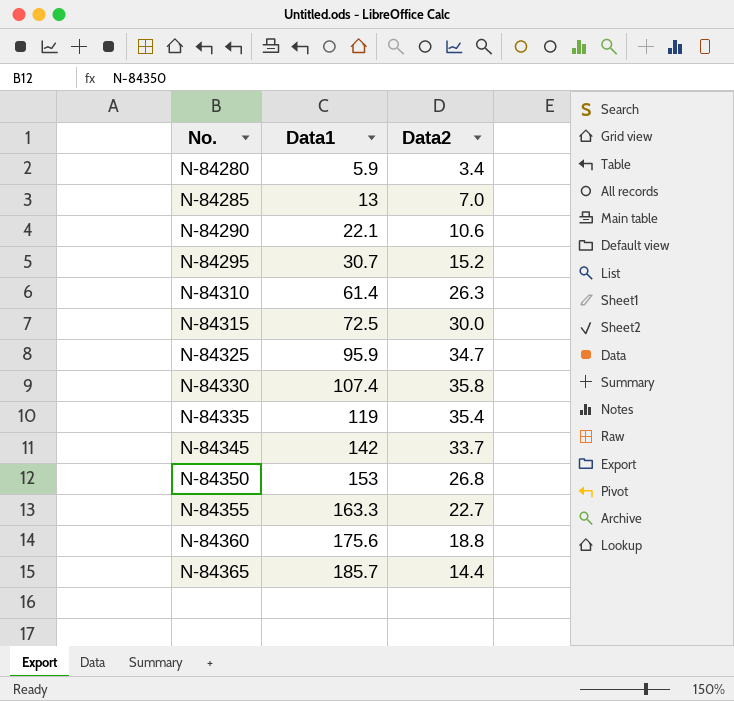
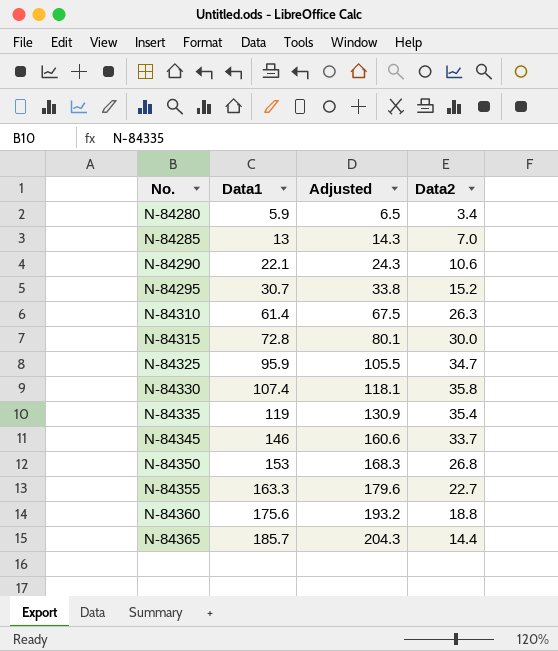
column Adjusted | formula: none -> [Data1] * 1.1
N-84315 | Data1: 72.5 -> 72.8
N-84345 | Data1: 142 -> 146

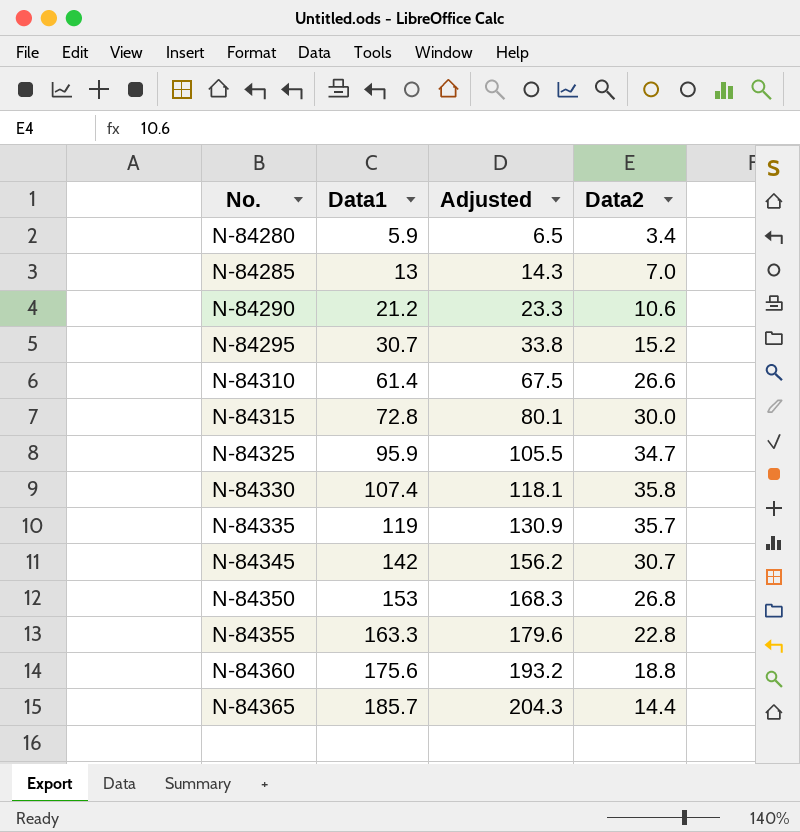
N-84290 | Data1: 22.1 -> 21.2
N-84290 | Adjusted: 24.3 -> 23.3
N-84310 | Data2: 26.3 -> 26.6
N-84335 | Data2: 35.4 -> 35.7
N-84345 | Data1: 146 -> 142
N-84345 | Adjusted: 160.6 -> 156.2
N-84345 | Data2: 33.7 -> 30.7
N-84355 | Data2: 22.7 -> 22.8

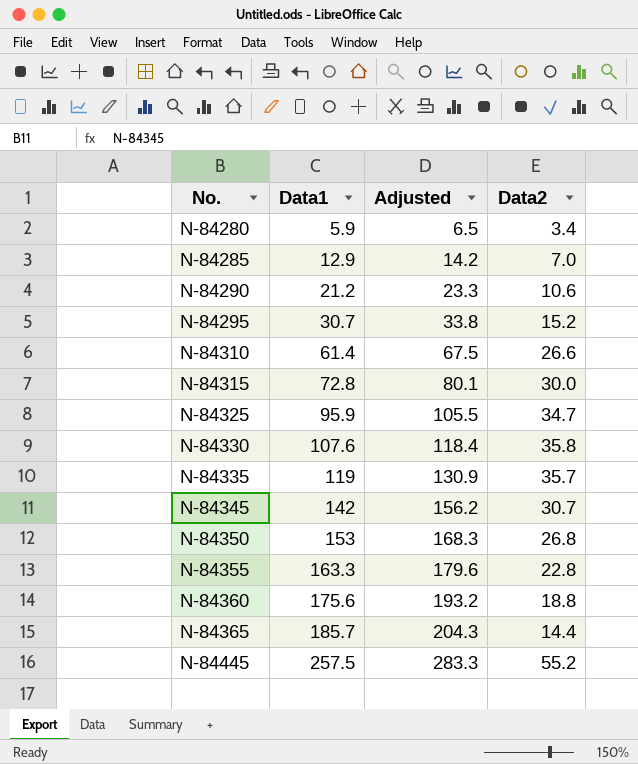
N-84285 | Data1: 13 -> 12.9
N-84285 | Adjusted: 14.3 -> 14.2
N-84330 | Data1: 107.4 -> 107.6
N-84330 | Adjusted: 118.1 -> 118.4
row N-84445: none -> 257.5 | 283.3 | 55.2

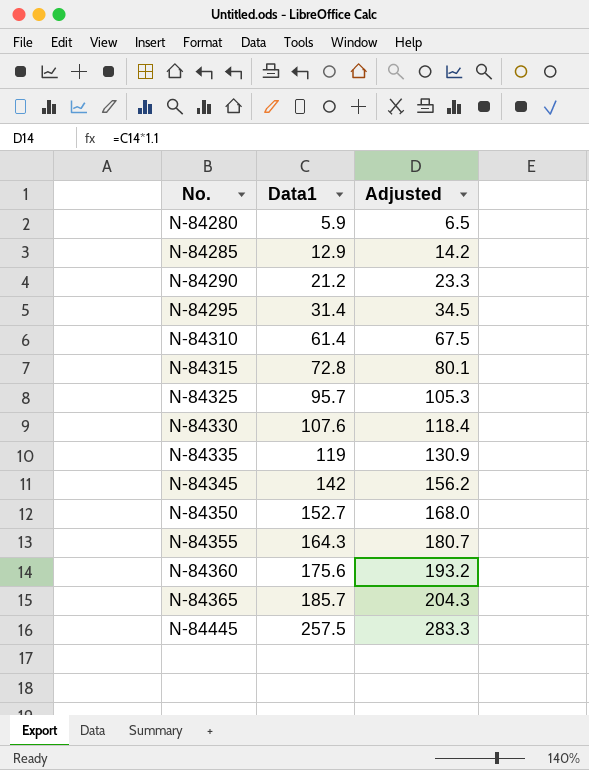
column Data2 | position: 4 -> none
N-84295 | Data1: 30.7 -> 31.4
N-84295 | Adjusted: 33.8 -> 34.5
N-84325 | Data1: 95.9 -> 95.7
N-84325 | Adjusted: 105.5 -> 105.3
N-84350 | Data1: 153 -> 152.7
N-84350 | Adjusted: 168.3 -> 168.0
N-84355 | Data1: 163.3 -> 164.3
N-84355 | Adjusted: 179.6 -> 180.7

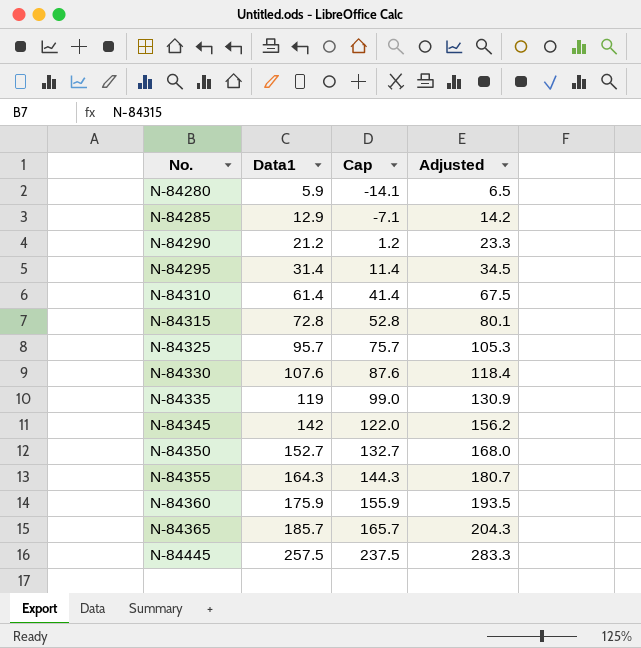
column Cap | formula: none -> [Data1] - 20
N-84360 | Data1: 175.6 -> 175.9
N-84360 | Adjusted: 193.2 -> 193.5

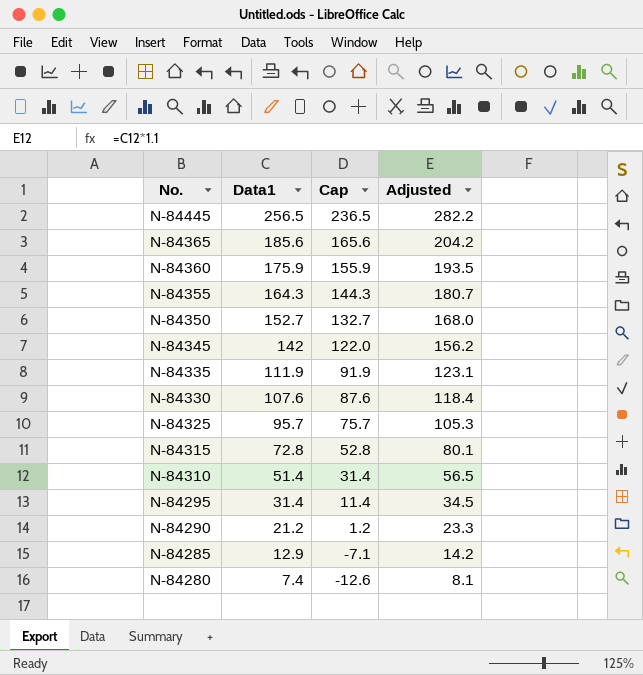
row order: No. ascending -> No. descending
N-84445 | Data1: 257.5 -> 256.5
N-84445 | Cap: 237.5 -> 236.5
N-84445 | Adjusted: 283.3 -> 282.2
N-84365 | Data1: 185.7 -> 185.6
N-84365 | Cap: 165.7 -> 165.6
N-84365 | Adjusted: 204.3 -> 204.2
N-84335 | Data1: 119 -> 111.9
N-84335 | Cap: 99.0 -> 91.9
N-84335 | Adjusted: 130.9 -> 123.1
N-84310 | Data1: 61.4 -> 51.4
N-84310 | Cap: 41.4 -> 31.4
N-84310 | Adjusted: 67.5 -> 56.5
N-84280 | Data1: 5.9 -> 7.4
N-84280 | Cap: -14.1 -> -12.6
N-84280 | Adjusted: 6.5 -> 8.1

